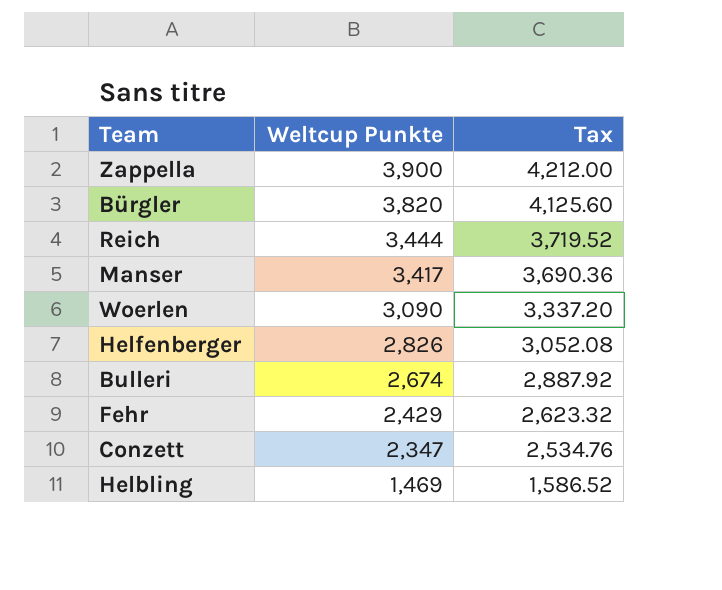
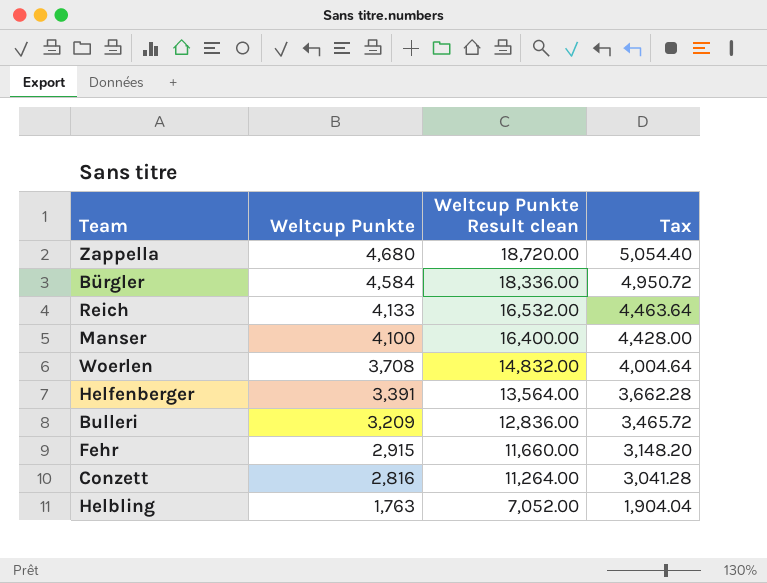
column Weltcup Punkte Result clean | formula: none -> [Weltcup Punkte] * 4
Zappella | Weltcup Punkte: 3,900 -> 4,680
Zappella | Tax: 4,212.00 -> 5,054.40
Bürgler | Weltcup Punkte: 3,820 -> 4,584
Bürgler | Tax: 4,125.60 -> 4,950.72
Reich | Weltcup Punkte: 3,444 -> 4,133
Reich | Tax: 3,719.52 -> 4,463.64
Manser | Weltcup Punkte: 3,417 -> 4,100
Manser | Tax: 3,690.36 -> 4,428.00
Woerlen | Weltcup Punkte: 3,090 -> 3,708
Woerlen | Tax: 3,337.20 -> 4,004.64
Helfenberger | Weltcup Punkte: 2,826 -> 3,391
Helfenberger | Tax: 3,052.08 -> 3,662.28
Bulleri | Weltcup Punkte: 2,674 -> 3,209
Bulleri | Tax: 2,887.92 -> 3,465.72
Fehr | Weltcup Punkte: 2,429 -> 2,915
Fehr | Tax: 2,623.32 -> 3,148.20
Conzett | Weltcup Punkte: 2,347 -> 2,816
Conzett | Tax: 2,534.76 -> 3,041.28
Helbling | Weltcup Punkte: 1,469 -> 1,763
Helbling | Tax: 1,586.52 -> 1,904.04

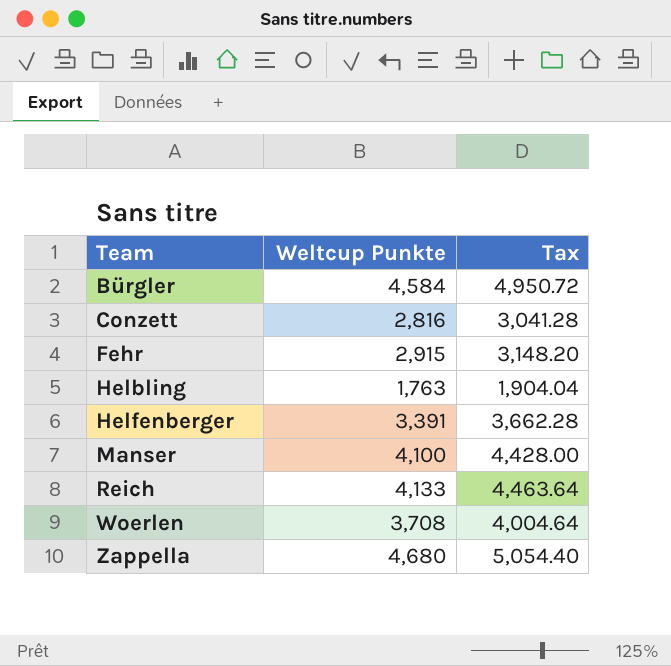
row order: Weltcup Punkte descending -> Team ascending
column Weltcup Punkte Result clean | formula: [Weltcup Punkte] * 4 -> none
row Bulleri: 3,209 | 12,836.00 | 3,465.72 -> none

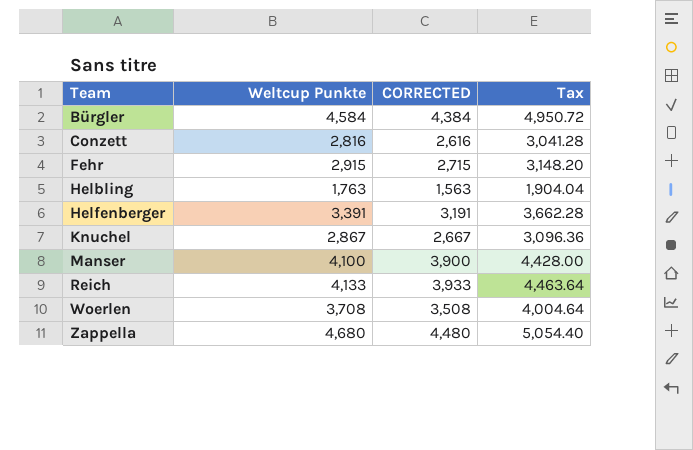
column CORRECTED | formula: none -> [Weltcup Punkte] - 200
row Knuchel: none -> 2,867 | 2,667 | 3,096.36

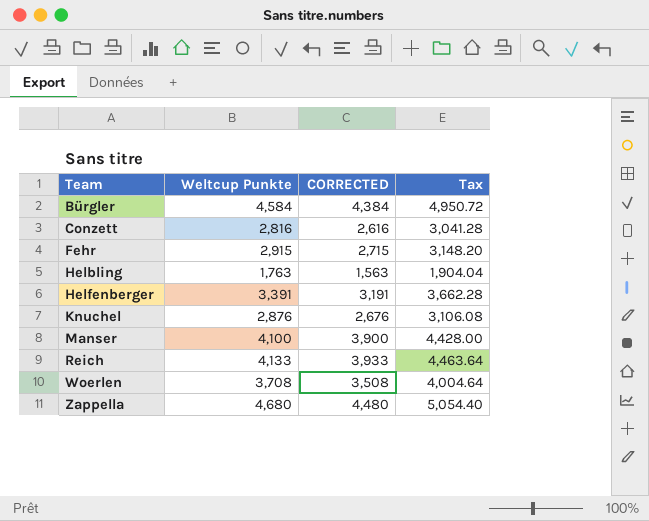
Knuchel | Weltcup Punkte: 2,867 -> 2,876
Knuchel | CORRECTED: 2,667 -> 2,676
Knuchel | Tax: 3,096.36 -> 3,106.08

